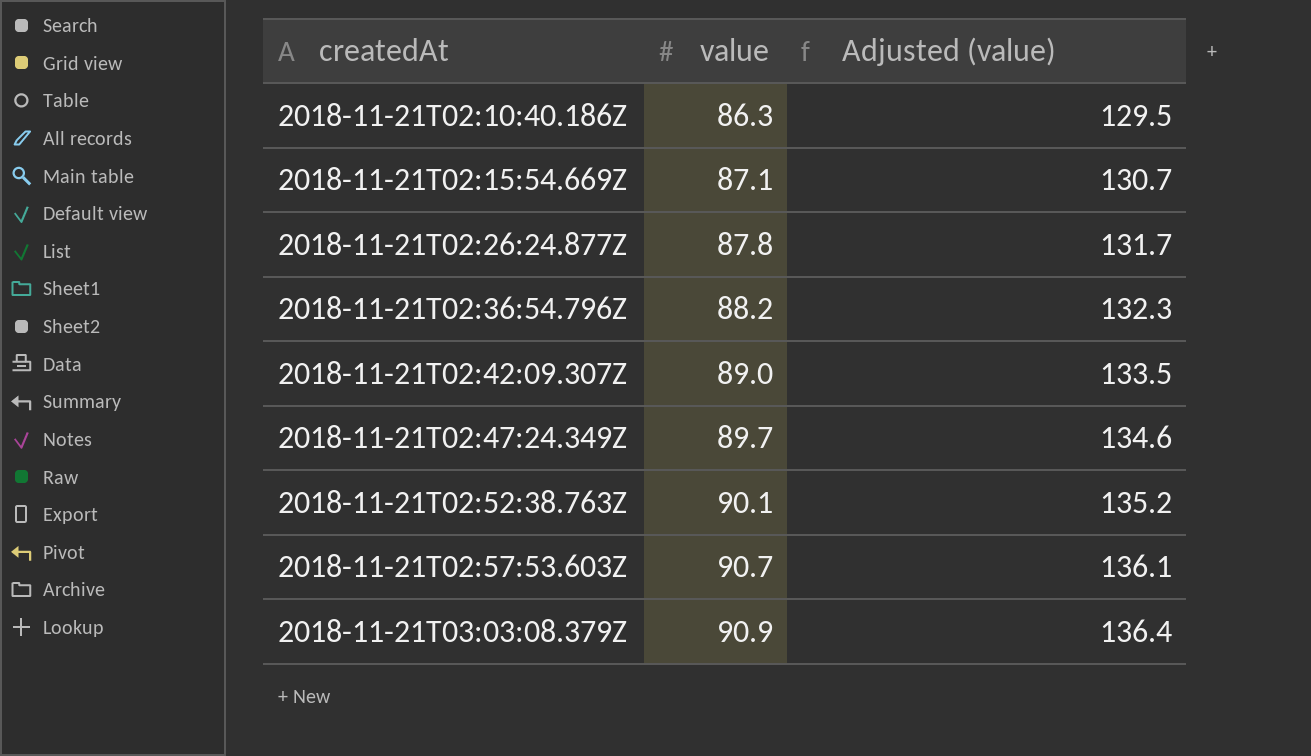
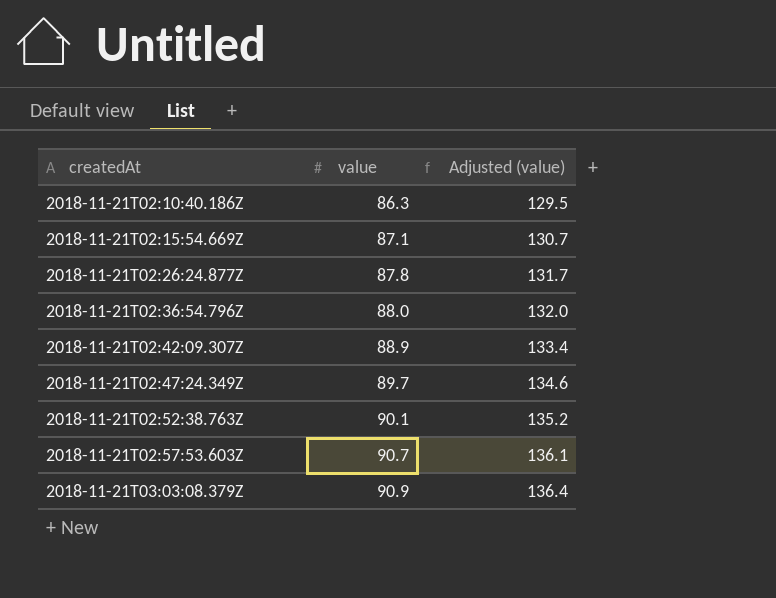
2018-11-21T02:36:54.796Z | value: 88.2 -> 88.0
2018-11-21T02:36:54.796Z | Adjusted (value): 132.3 -> 132.0
2018-11-21T02:42:09.307Z | value: 89.0 -> 88.9
2018-11-21T02:42:09.307Z | Adjusted (value): 133.5 -> 133.4

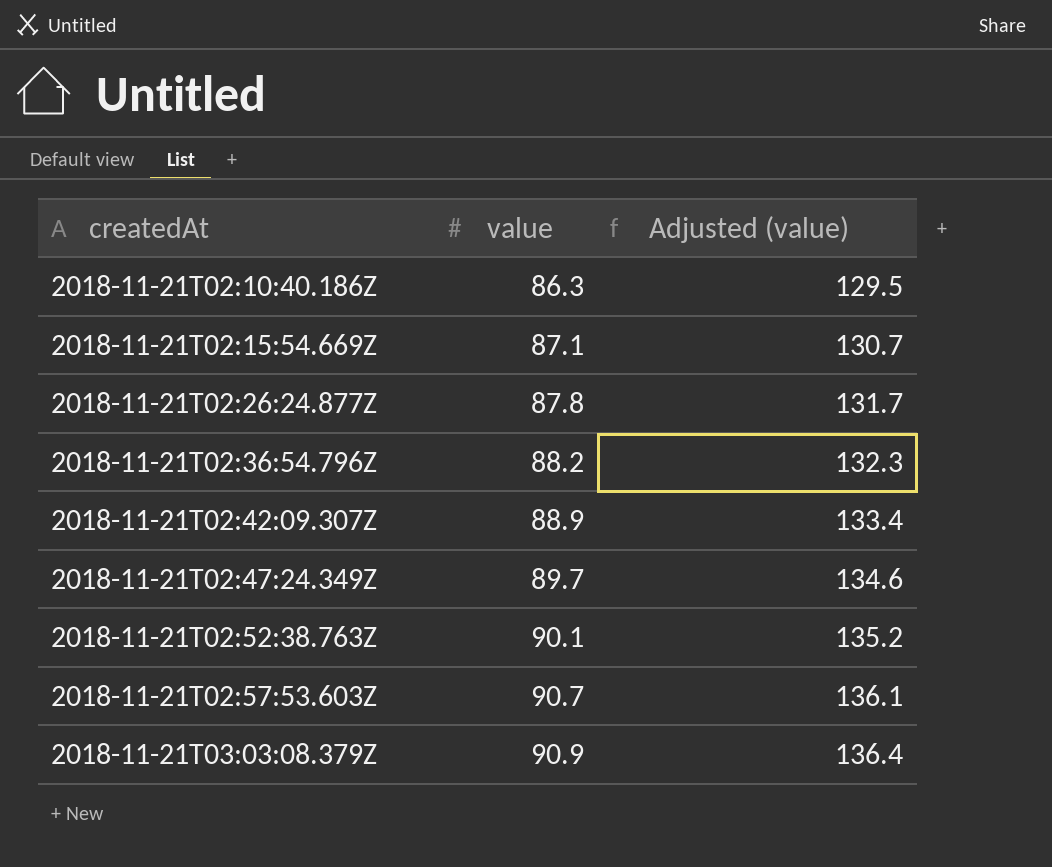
2018-11-21T02:36:54.796Z | value: 88.0 -> 88.2
2018-11-21T02:36:54.796Z | Adjusted (value): 132.0 -> 132.3

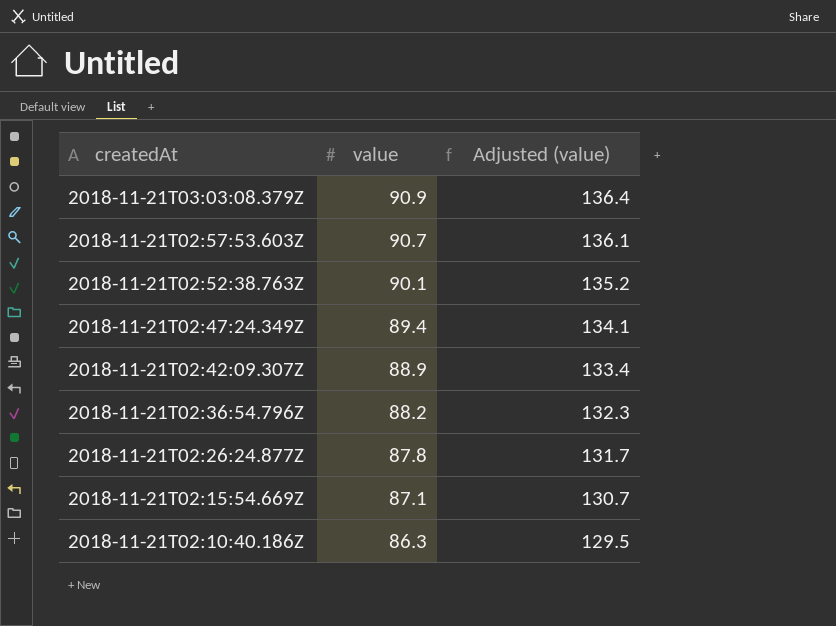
row order: createdAt ascending -> createdAt descending
2018-11-21T02:47:24.349Z | value: 89.7 -> 89.4
2018-11-21T02:47:24.349Z | Adjusted (value): 134.6 -> 134.1

